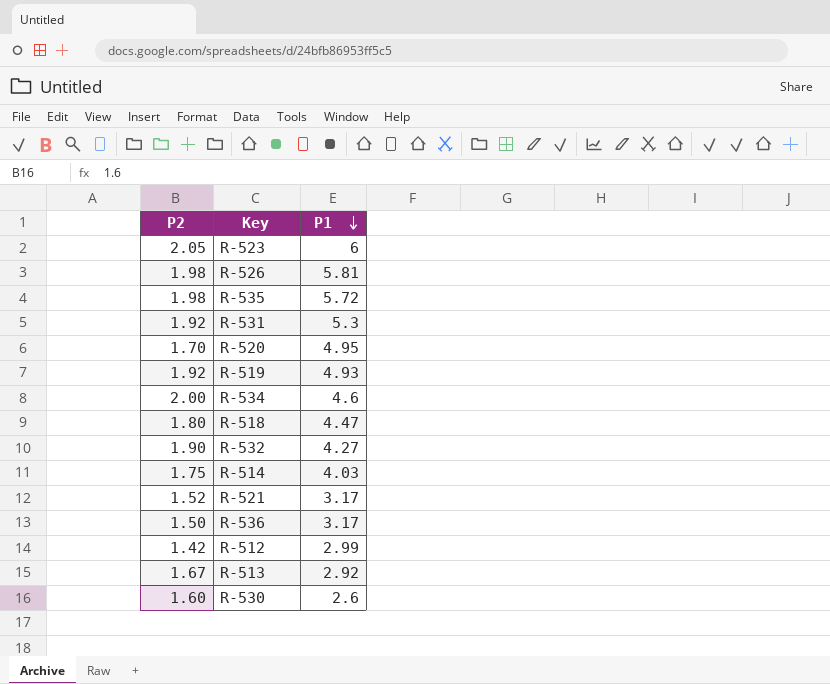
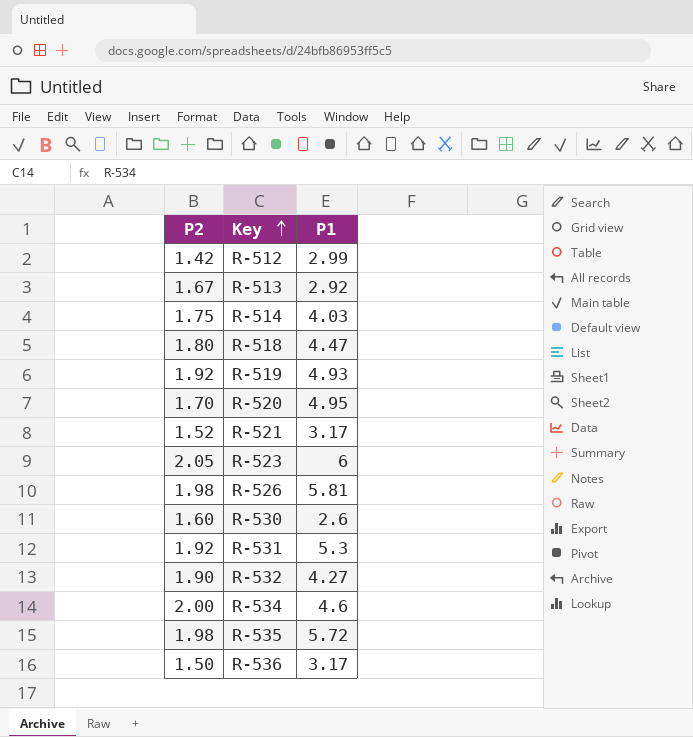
row order: P1 descending -> Key ascending

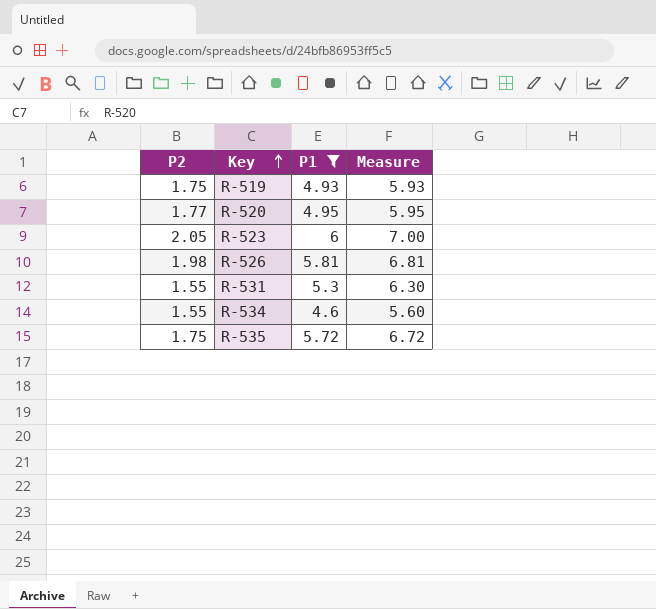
filter: none -> P1 >= 4.6
column Measure | formula: none -> [P1] + 1
R-519 | P2: 1.92 -> 1.75
R-520 | P2: 1.70 -> 1.77
R-531 | P2: 1.92 -> 1.55
R-534 | P2: 2.00 -> 1.55
R-535 | P2: 1.98 -> 1.75

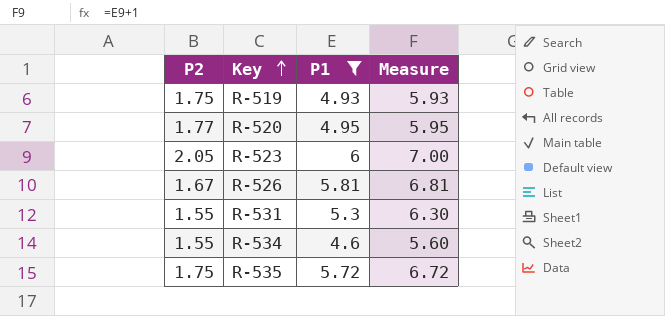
R-526 | P2: 1.98 -> 1.67

